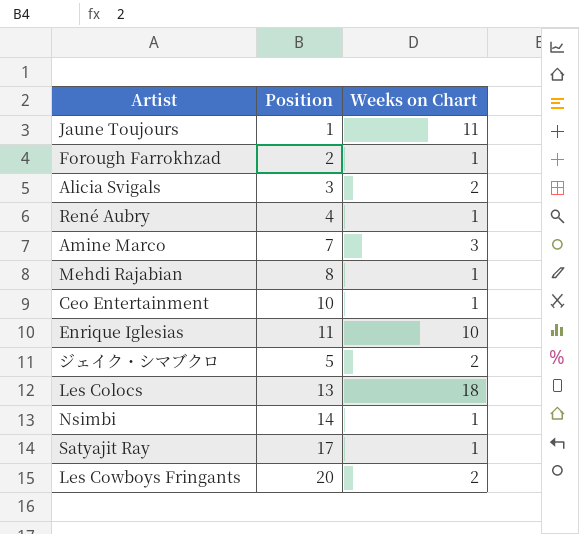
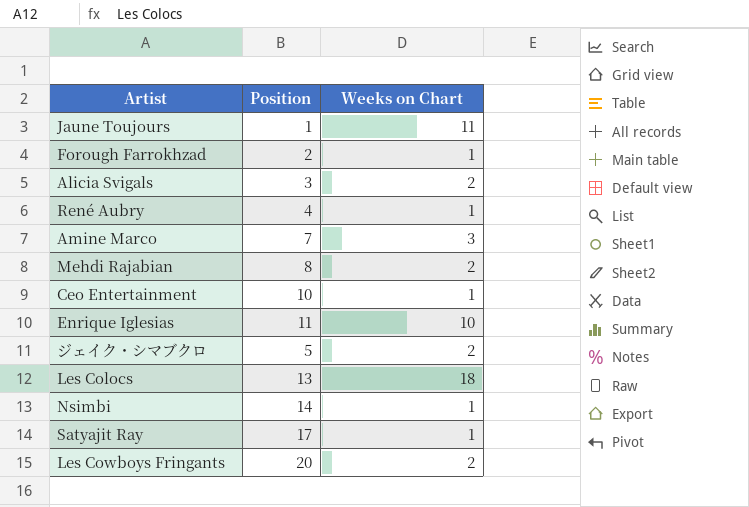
Mehdi Rajabian | Weeks on Chart: 1 -> 2

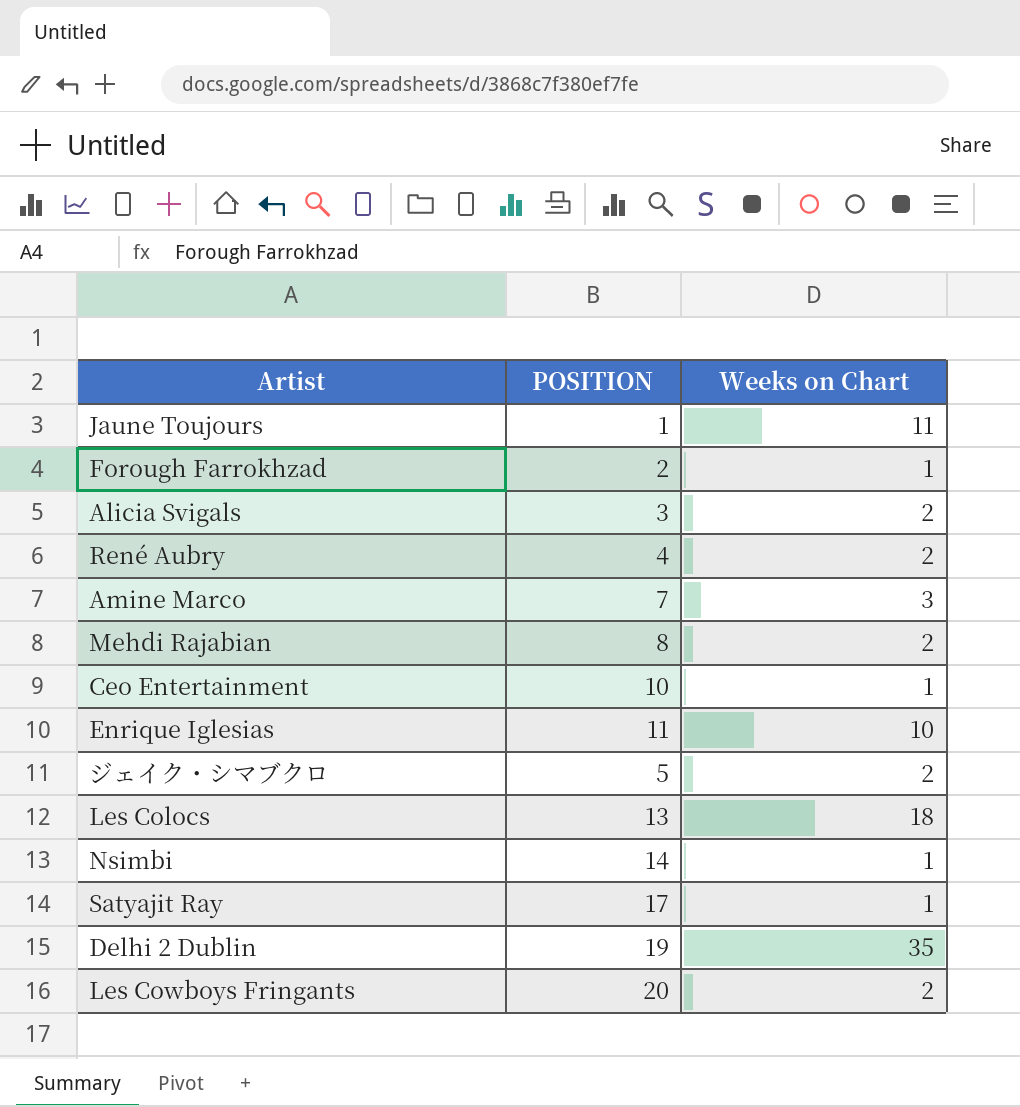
column name: Position -> POSITION
René Aubry | Weeks on Chart: 1 -> 2
row Delhi 2 Dublin: none -> 19 | 35

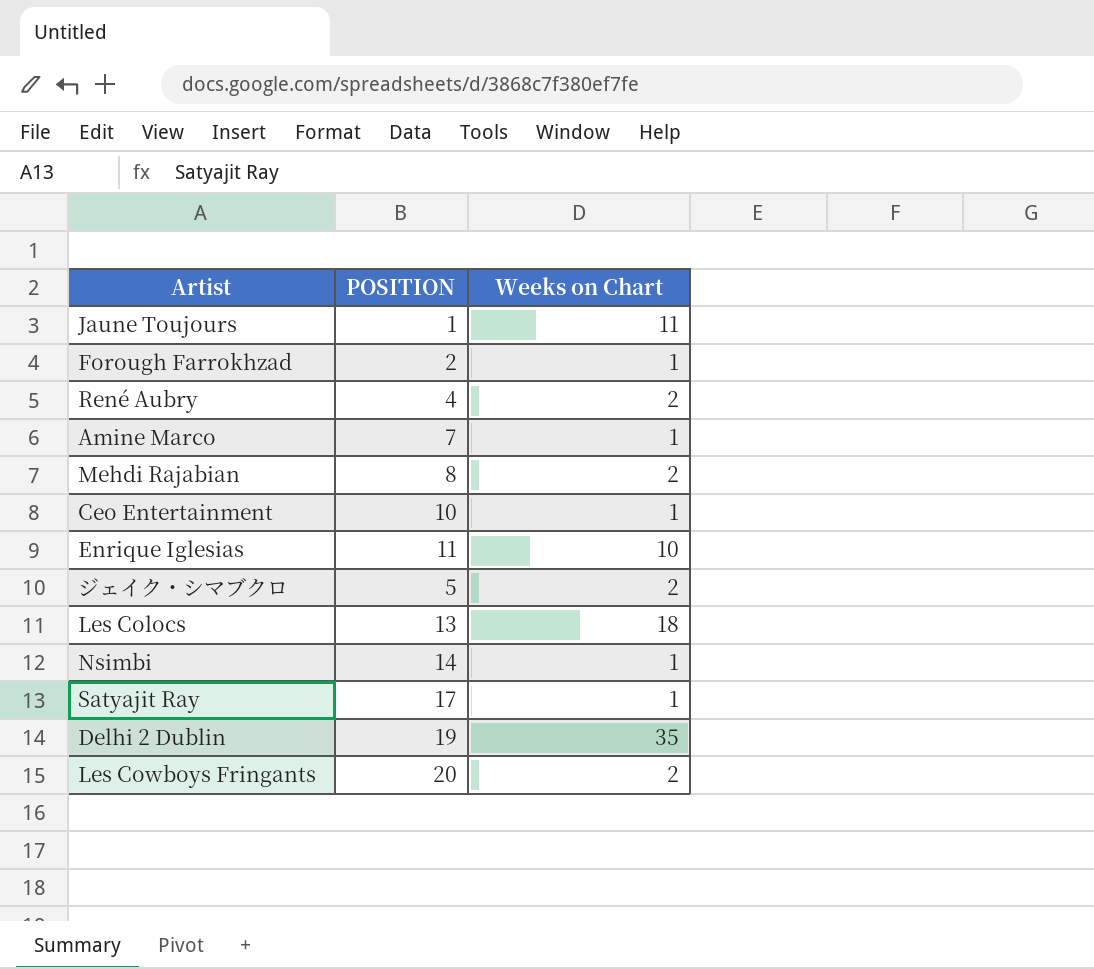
row Alicia Svigals: 3 | 2 -> none
Amine Marco | Weeks on Chart: 3 -> 1

